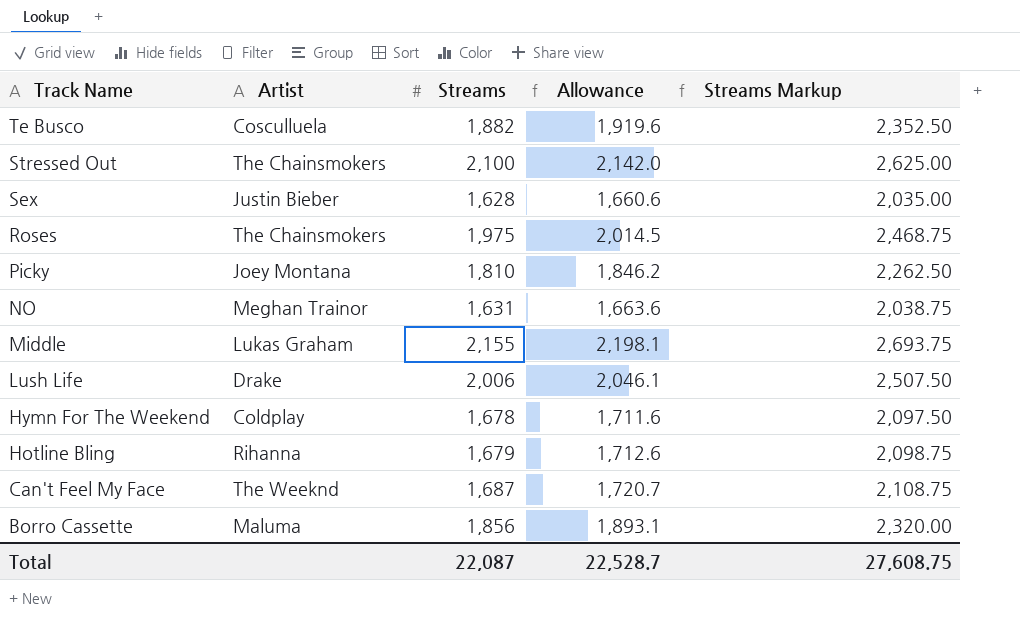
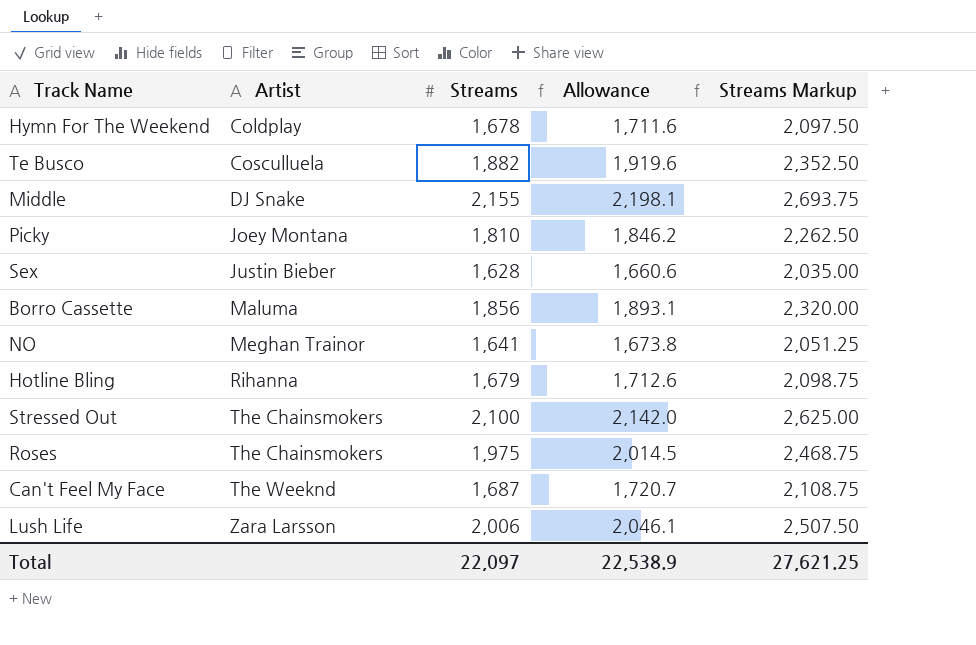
row order: Track Name descending -> Artist ascending
Middle | Artist: Lukas Graham -> DJ Snake
NO | Streams: 1,631 -> 1,641
NO | Allowance: 1,663.6 -> 1,673.8
NO | Streams Markup: 2,038.75 -> 2,051.25
Lush Life | Artist: Drake -> Zara Larsson
Total | Streams: 22,087 -> 22,097
Total | Allowance: 22,528.7 -> 22,538.9
Total | Streams Markup: 27,608.75 -> 27,621.25

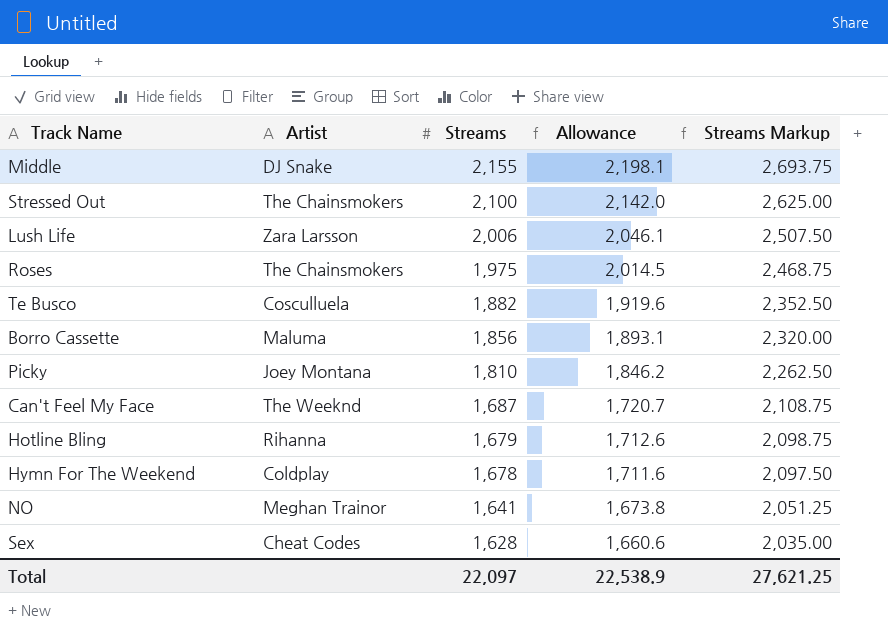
row order: Artist ascending -> Streams descending
Sex | Artist: Justin Bieber -> Cheat Codes

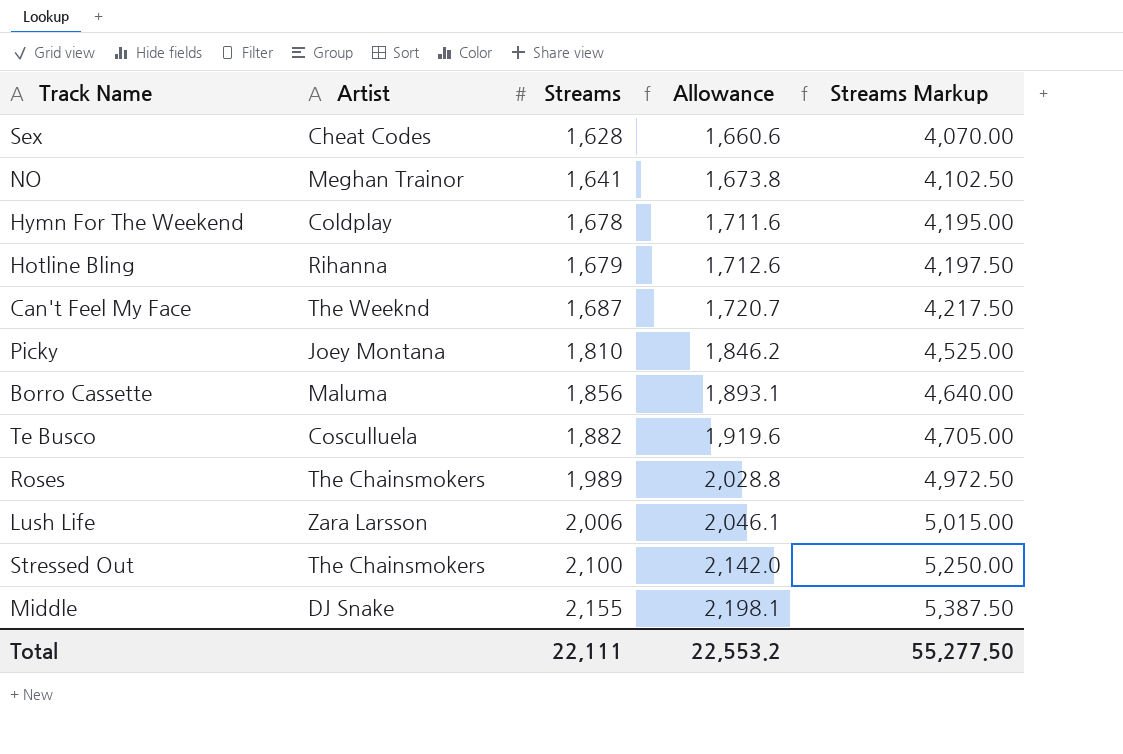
row order: Streams descending -> Streams ascending
column Streams Markup | formula: [Streams] * 1.25 -> [Streams] * 2.5
Roses | Streams: 1,975 -> 1,989
Roses | Allowance: 2,014.5 -> 2,028.8
Total | Streams: 22,097 -> 22,111
Total | Allowance: 22,538.9 -> 22,553.2
Total | Streams Markup: 27,621.25 -> 55,277.50

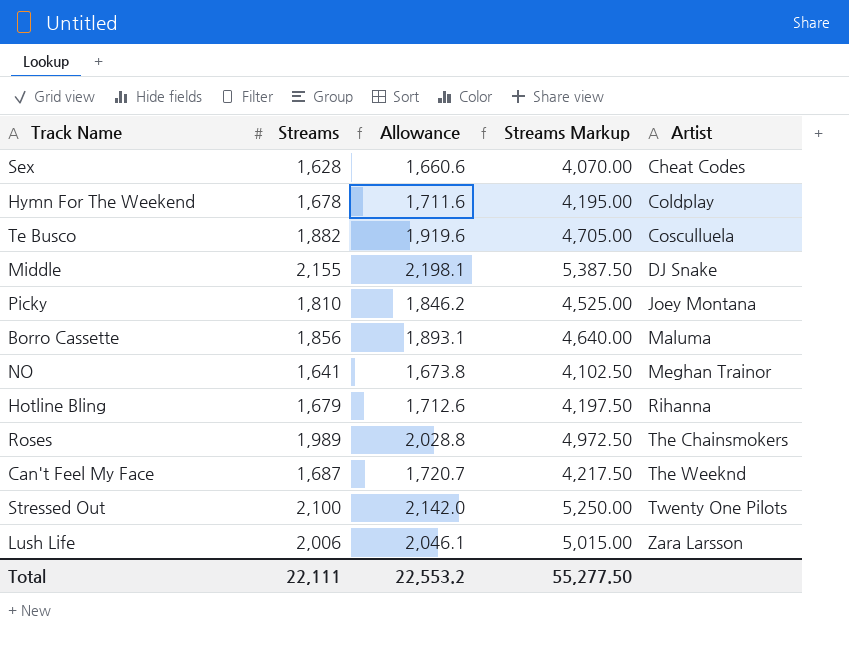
row order: Streams ascending -> Artist ascending
column Artist | position: 2 -> 5
Stressed Out | Artist: The Chainsmokers -> Twenty One Pilots

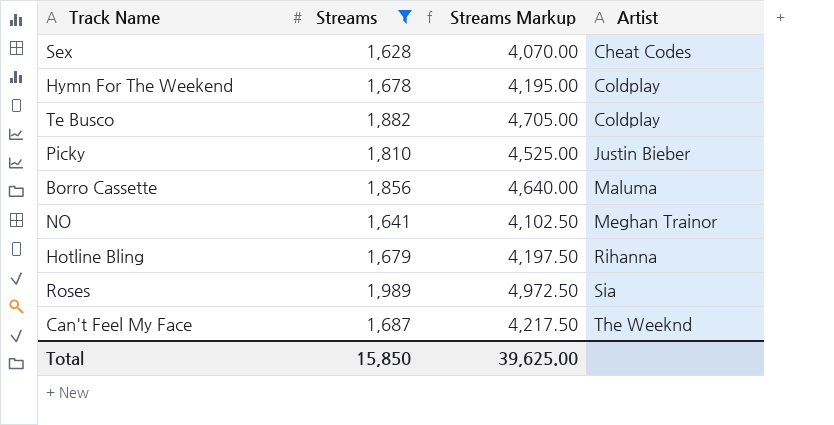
filter: none -> Streams <= 1,989
column Allowance | formula: [Streams] * 1.02 -> none
Te Busco | Artist: Cosculluela -> Coldplay
Picky | Artist: Joey Montana -> Justin Bieber
Roses | Artist: The Chainsmokers -> Sia
Total | Streams: 22,111 -> 15,850
Total | Streams Markup: 55,277.50 -> 39,625.00

